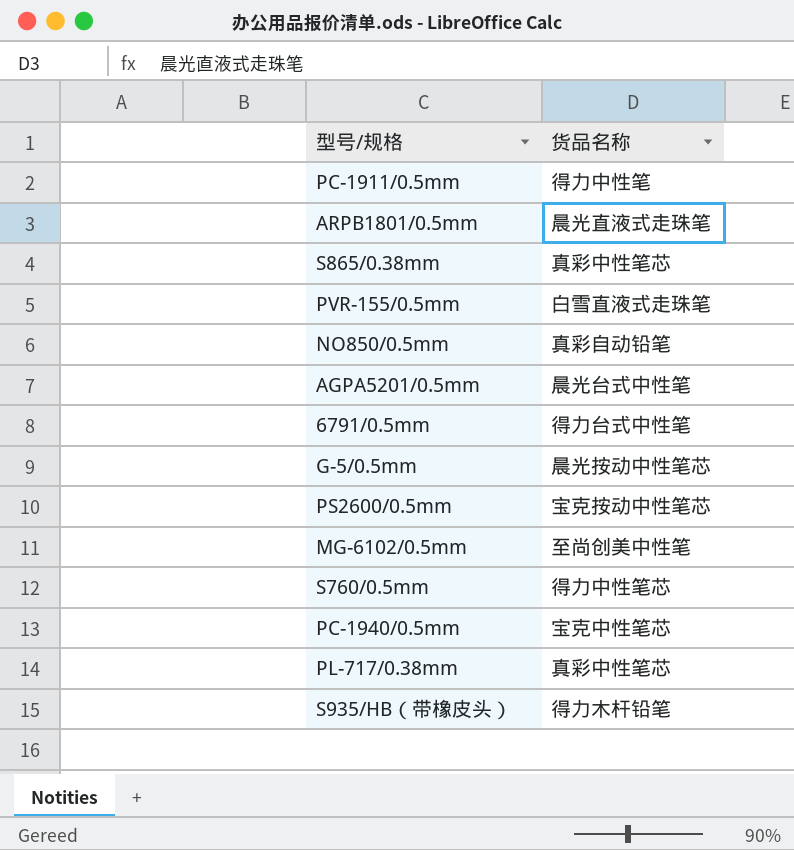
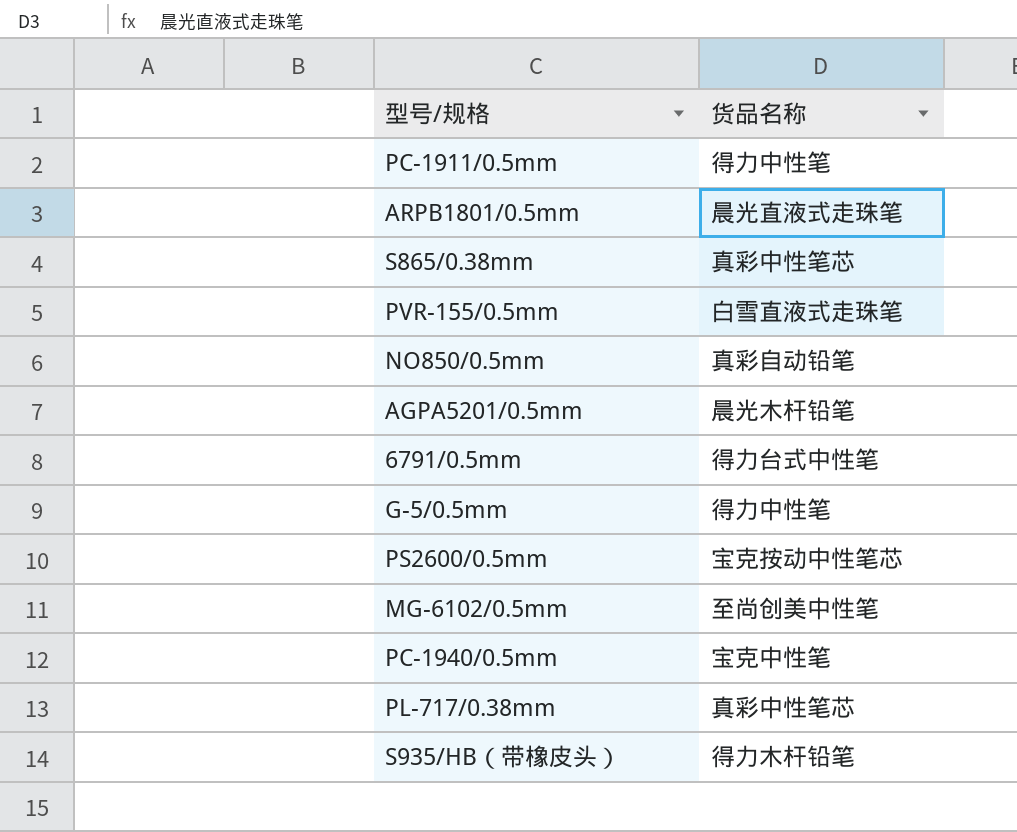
row S760/0.5mm: 得力中性笔芯 -> none
AGPA5201/0.5mm | 货品名称: 晨光台式中性笔 -> 晨光木杆铅笔
G-5/0.5mm | 货品名称: 晨光按动中性笔芯 -> 得力中性笔
PC-1940/0.5mm | 货品名称: 宝克中性笔芯 -> 宝克中性笔

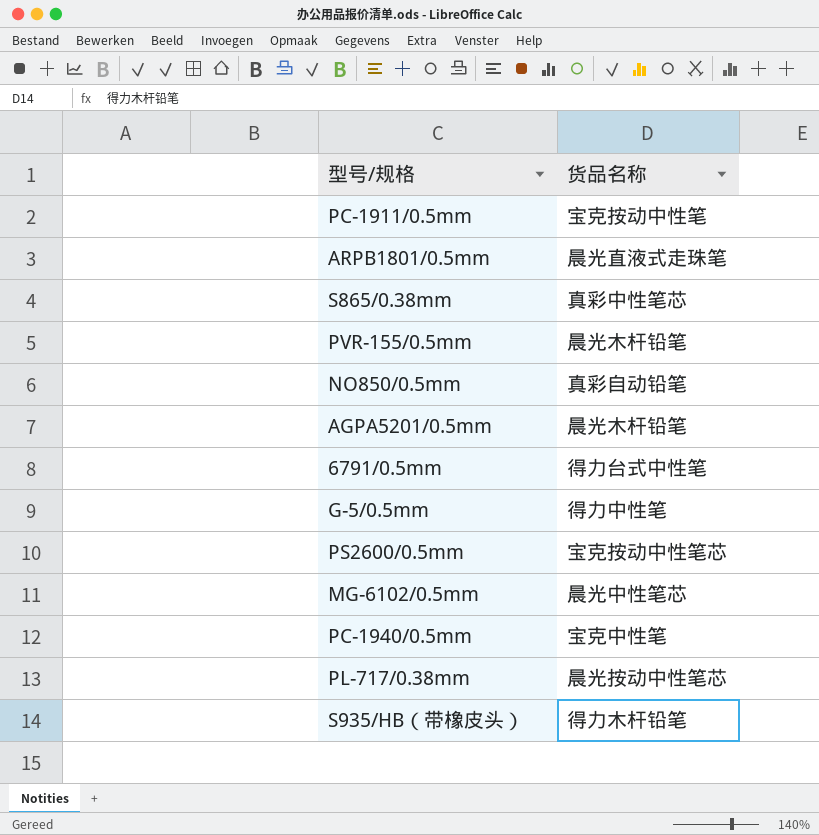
PC-1911/0.5mm | 货品名称: 得力中性笔 -> 宝克按动中性笔
PVR-155/0.5mm | 货品名称: 白雪直液式走珠笔 -> 晨光木杆铅笔
MG-6102/0.5mm | 货品名称: 至尚创美中性笔 -> 晨光中性笔芯
PL-717/0.38mm | 货品名称: 真彩中性笔芯 -> 晨光按动中性笔芯

